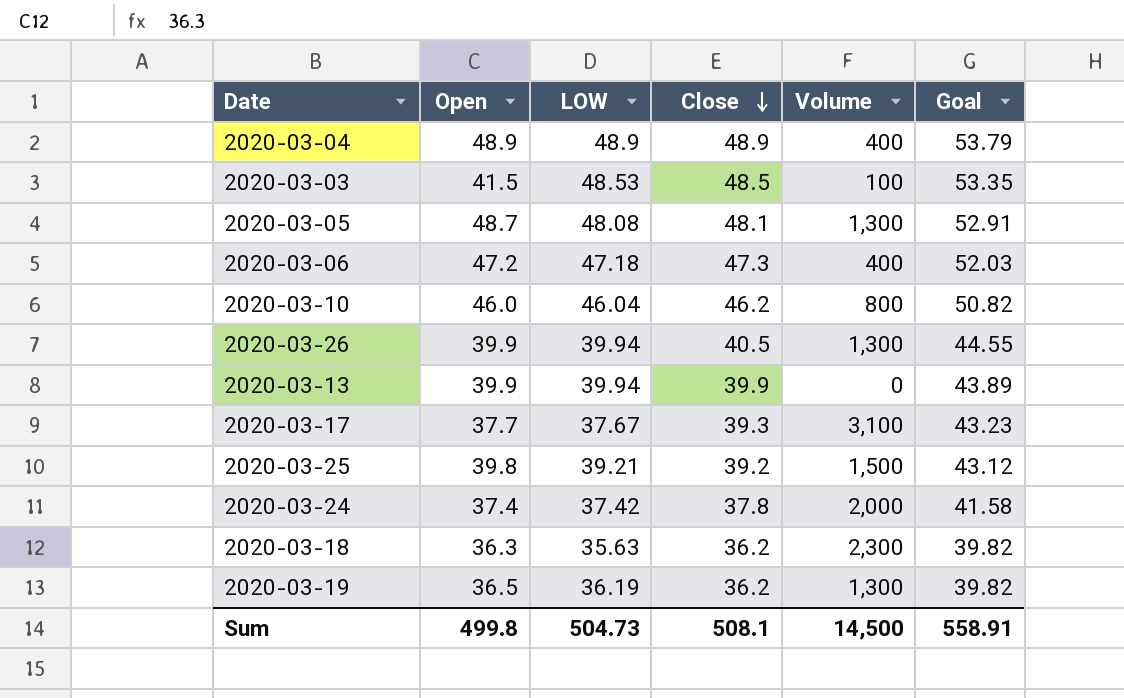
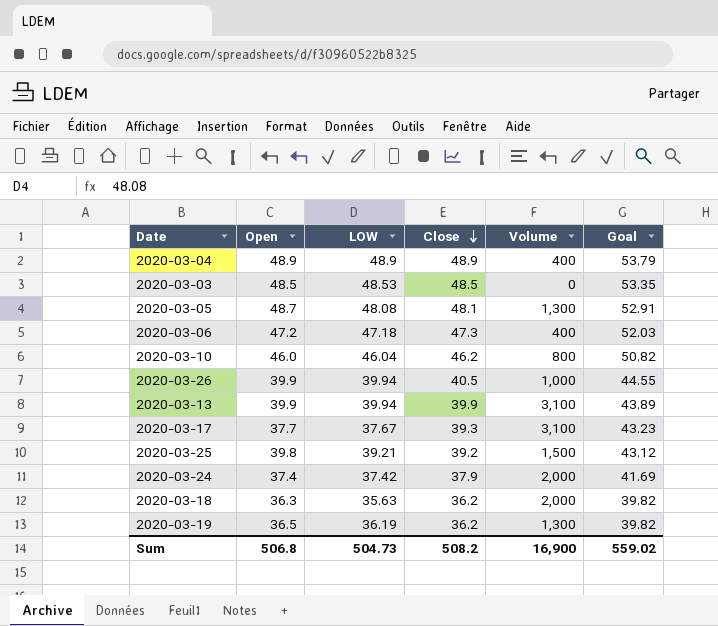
2020-03-03 | Open: 41.5 -> 48.5
2020-03-03 | Volume: 100 -> 0
2020-03-26 | Volume: 1,300 -> 1,000
2020-03-13 | Volume: 0 -> 3,100
2020-03-24 | Close: 37.8 -> 37.9
2020-03-24 | Goal: 41.58 -> 41.69
2020-03-18 | Volume: 2,300 -> 2,000
Sum | Open: 499.8 -> 506.8
Sum | Close: 508.1 -> 508.2
Sum | Volume: 14,500 -> 16,900
Sum | Goal: 558.91 -> 559.02

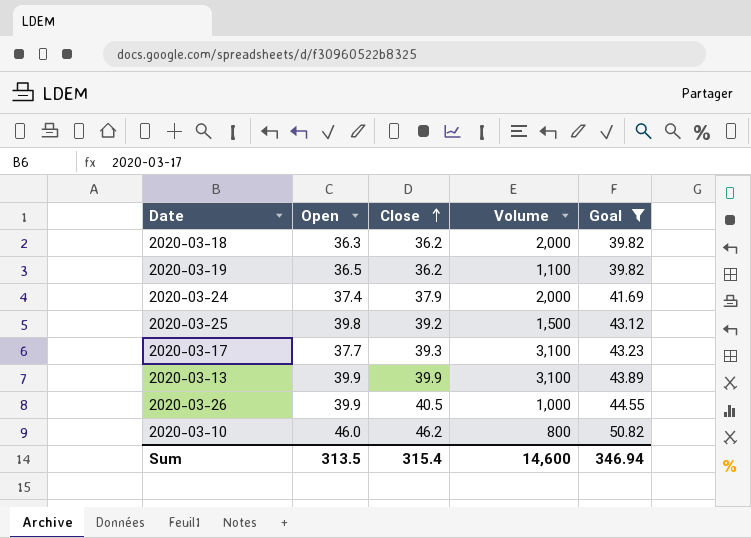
filter: none -> Goal <= 50.82
row order: Close descending -> Close ascending
column LOW | position: 3 -> none
2020-03-19 | Volume: 1,300 -> 1,100
Sum | Open: 506.8 -> 313.5
Sum | Close: 508.2 -> 315.4
Sum | Volume: 16,900 -> 14,600
Sum | Goal: 559.02 -> 346.94

